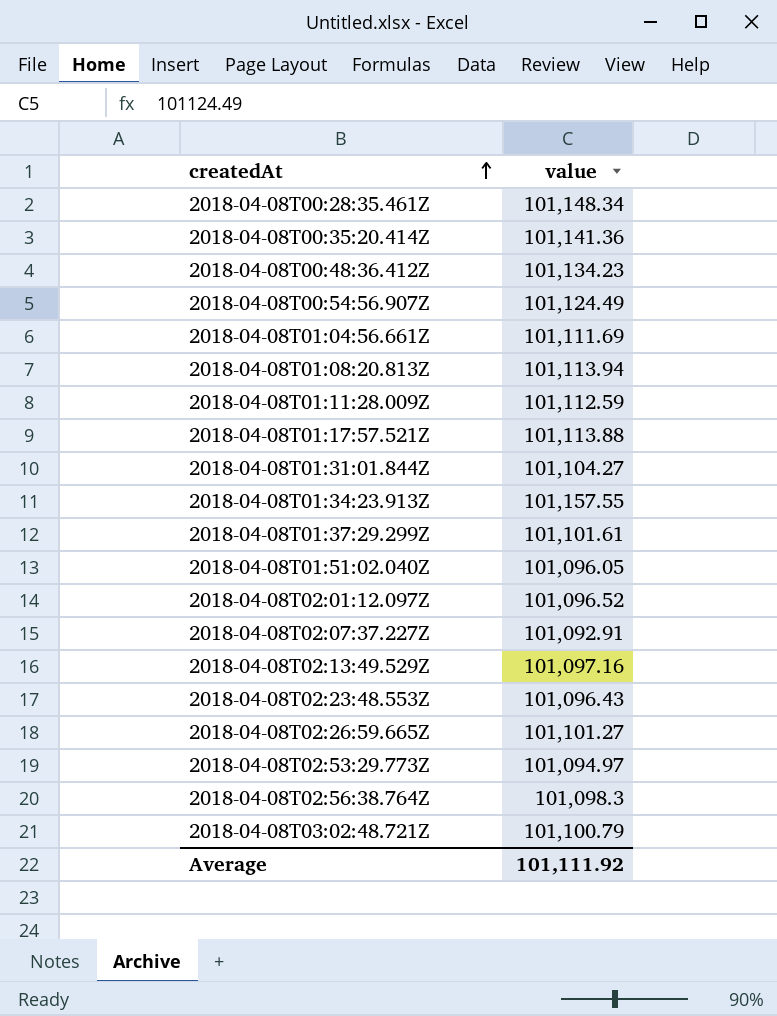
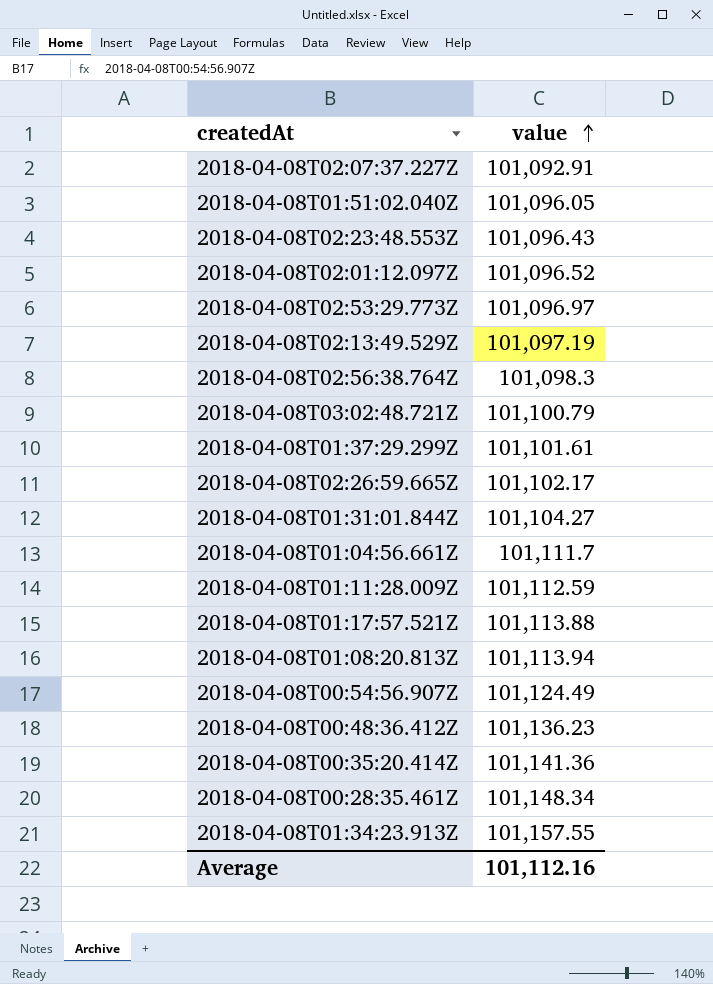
row order: createdAt ascending -> value ascending
2018-04-08T02:53:29.773Z | value: 101,094.97 -> 101,096.97
2018-04-08T02:13:49.529Z | value: 101,097.16 -> 101,097.19
2018-04-08T02:26:59.665Z | value: 101,101.27 -> 101,102.17
2018-04-08T01:04:56.661Z | value: 101,111.69 -> 101,111.7
2018-04-08T00:48:36.412Z | value: 101,134.23 -> 101,136.23
Average | value: 101,111.92 -> 101,112.16

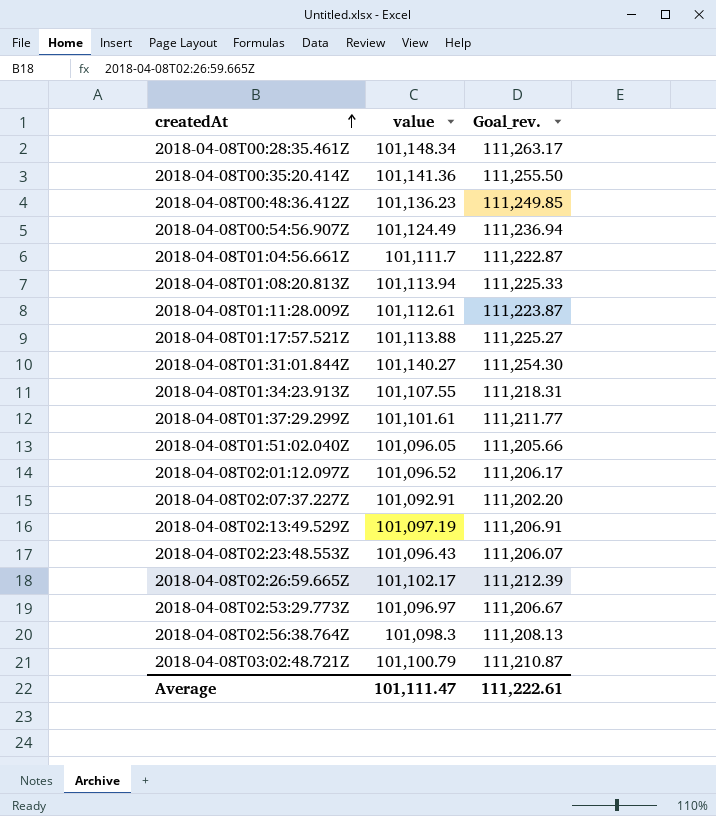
row order: value ascending -> createdAt ascending
column Goal_rev. | formula: none -> [value] * 1.1
2018-04-08T01:11:28.009Z | value: 101,112.59 -> 101,112.61
2018-04-08T01:31:01.844Z | value: 101,104.27 -> 101,140.27
2018-04-08T01:34:23.913Z | value: 101,157.55 -> 101,107.55
Average | value: 101,112.16 -> 101,111.47

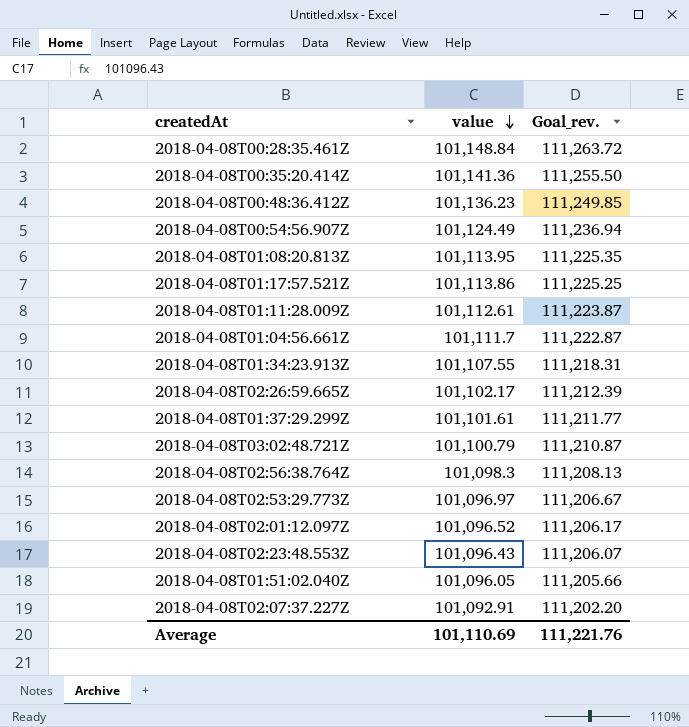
row order: createdAt ascending -> value descending
row 2018-04-08T01:31:01.844Z: 101,140.27 | 111,254.30 -> none
row 2018-04-08T02:13:49.529Z: 101,097.19 | 111,206.91 -> none
2018-04-08T00:28:35.461Z | value: 101,148.34 -> 101,148.84
2018-04-08T00:28:35.461Z | Goal_rev.: 111,263.17 -> 111,263.72
2018-04-08T01:08:20.813Z | value: 101,113.94 -> 101,113.95
2018-04-08T01:08:20.813Z | Goal_rev.: 111,225.33 -> 111,225.35
2018-04-08T01:17:57.521Z | value: 101,113.88 -> 101,113.86
2018-04-08T01:17:57.521Z | Goal_rev.: 111,225.27 -> 111,225.25
Average | value: 101,111.47 -> 101,110.69
Average | Goal_rev.: 111,222.61 -> 111,221.76

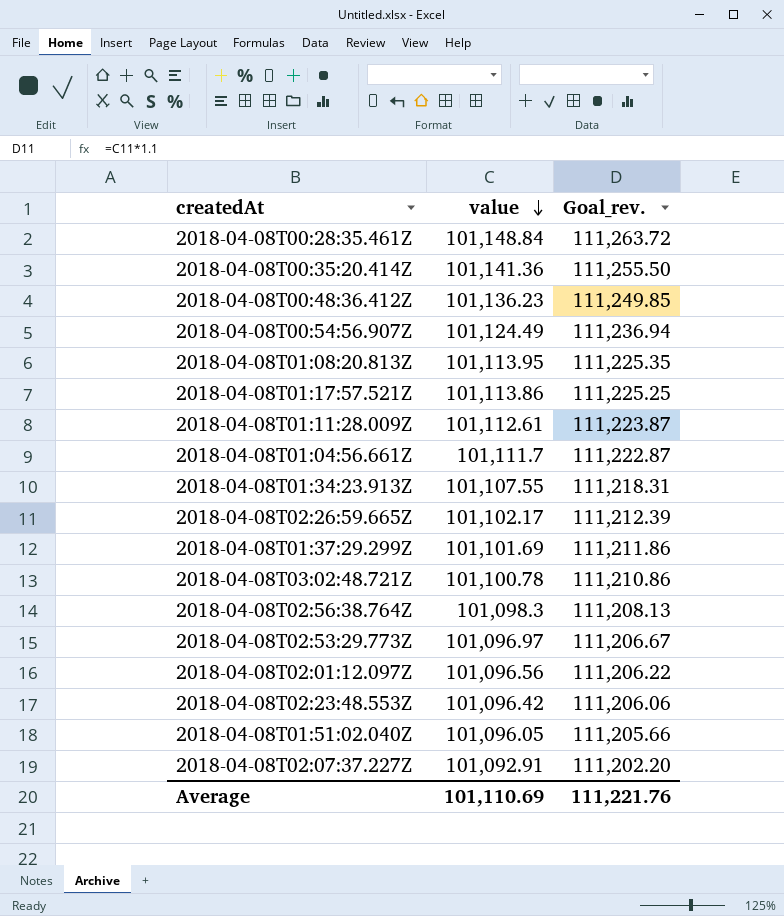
2018-04-08T01:37:29.299Z | value: 101,101.61 -> 101,101.69
2018-04-08T01:37:29.299Z | Goal_rev.: 111,211.77 -> 111,211.86
2018-04-08T03:02:48.721Z | value: 101,100.79 -> 101,100.78
2018-04-08T03:02:48.721Z | Goal_rev.: 111,210.87 -> 111,210.86
2018-04-08T02:01:12.097Z | value: 101,096.52 -> 101,096.56
2018-04-08T02:01:12.097Z | Goal_rev.: 111,206.17 -> 111,206.22
2018-04-08T02:23:48.553Z | value: 101,096.43 -> 101,096.42
2018-04-08T02:23:48.553Z | Goal_rev.: 111,206.07 -> 111,206.06

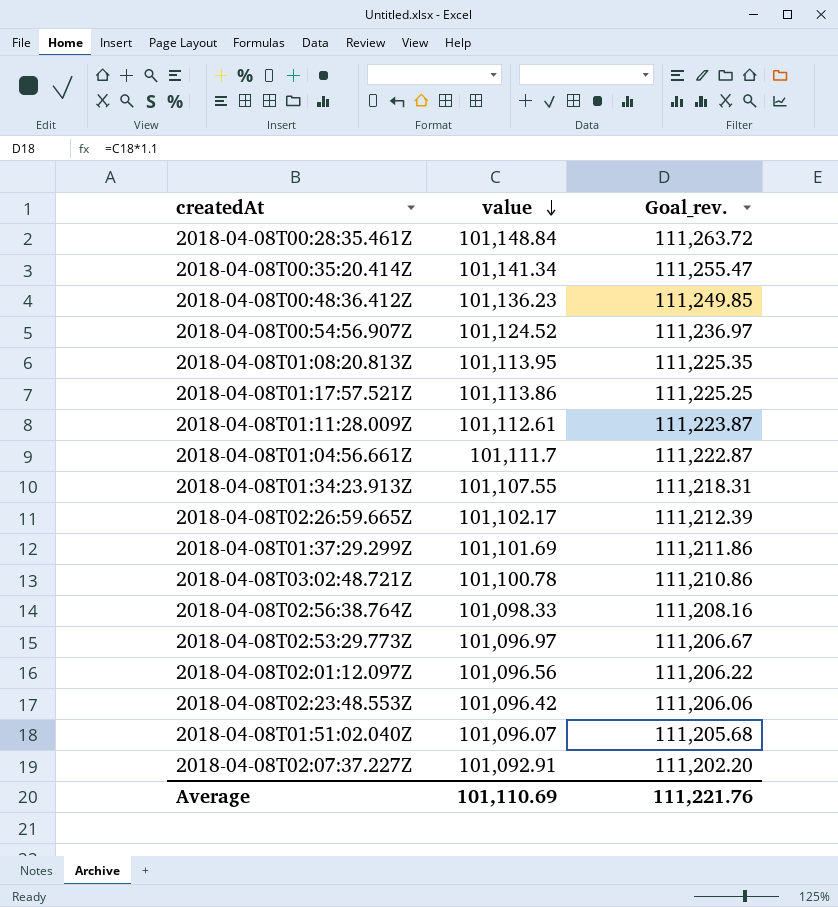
2018-04-08T00:35:20.414Z | value: 101,141.36 -> 101,141.34
2018-04-08T00:35:20.414Z | Goal_rev.: 111,255.50 -> 111,255.47
2018-04-08T00:54:56.907Z | value: 101,124.49 -> 101,124.52
2018-04-08T00:54:56.907Z | Goal_rev.: 111,236.94 -> 111,236.97
2018-04-08T02:56:38.764Z | value: 101,098.3 -> 101,098.33
2018-04-08T02:56:38.764Z | Goal_rev.: 111,208.13 -> 111,208.16
2018-04-08T01:51:02.040Z | value: 101,096.05 -> 101,096.07
2018-04-08T01:51:02.040Z | Goal_rev.: 111,205.66 -> 111,205.68

